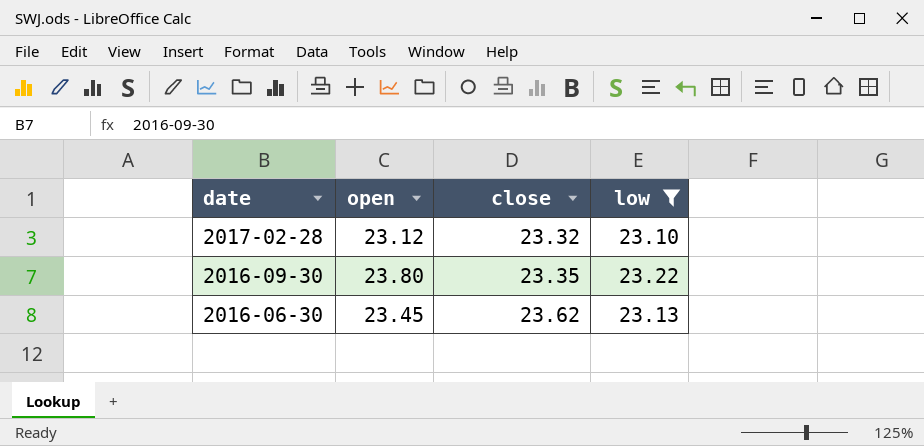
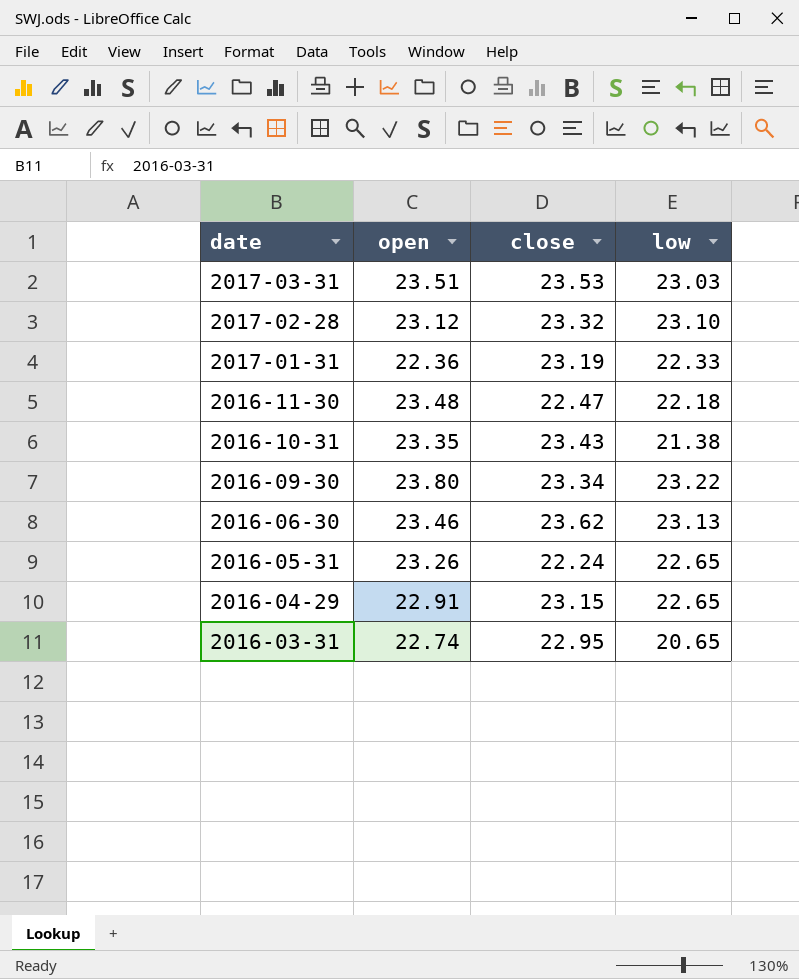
filter: low >= 23.10 -> none
2016-09-30 | close: 23.35 -> 23.34
2016-06-30 | open: 23.45 -> 23.46

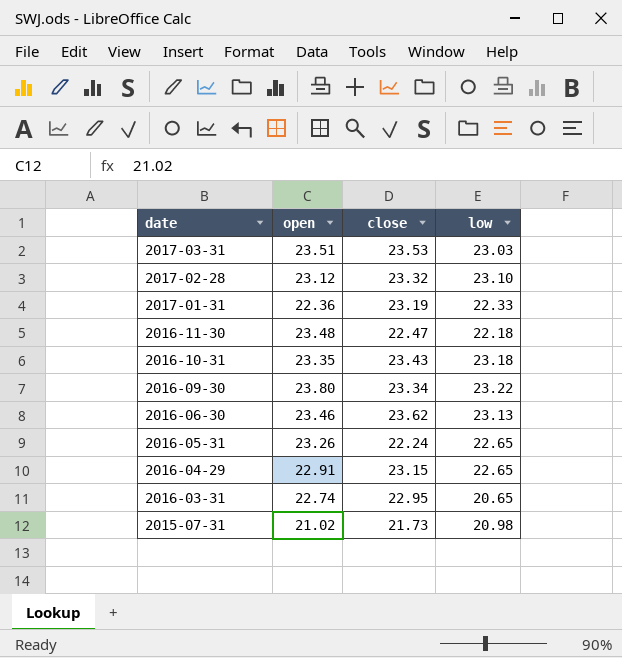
2016-10-31 | low: 21.38 -> 23.18
row 2015-07-31: none -> 21.02 | 21.73 | 20.98

